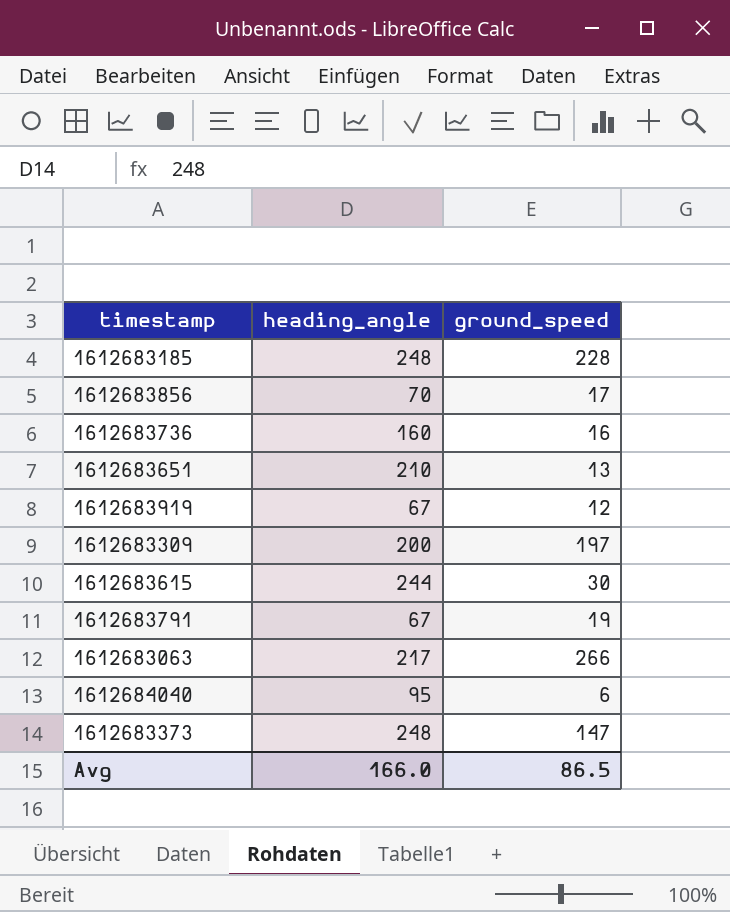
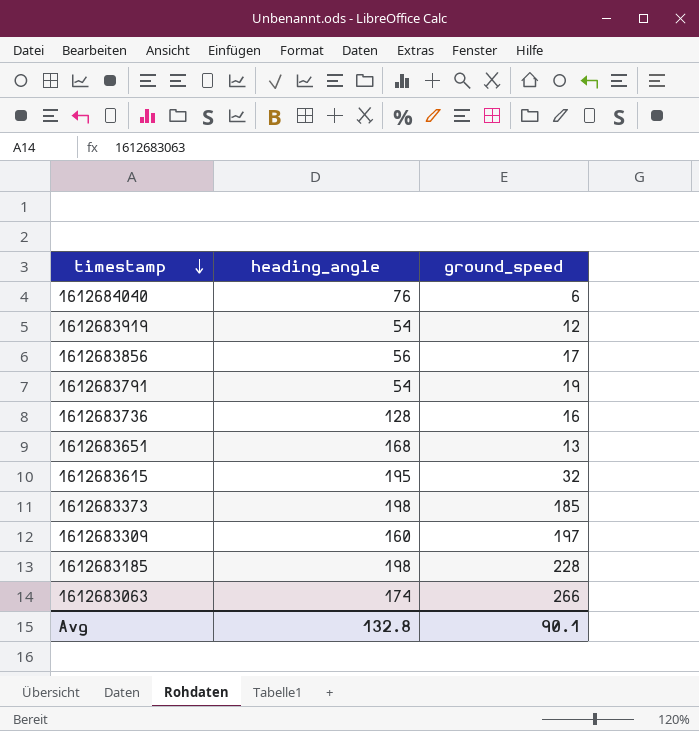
row order: none -> timestamp descending
1612684040 | heading_angle: 95 -> 76
1612683919 | heading_angle: 67 -> 54
1612683856 | heading_angle: 70 -> 56
1612683791 | heading_angle: 67 -> 54
1612683736 | heading_angle: 160 -> 128
1612683651 | heading_angle: 210 -> 168
1612683615 | heading_angle: 244 -> 195
1612683615 | ground_speed: 30 -> 32
1612683373 | heading_angle: 248 -> 198
1612683373 | ground_speed: 147 -> 185
1612683309 | heading_angle: 200 -> 160
1612683185 | heading_angle: 248 -> 198
1612683063 | heading_angle: 217 -> 174
Avg | heading_angle: 166.0 -> 132.8
Avg | ground_speed: 86.5 -> 90.1

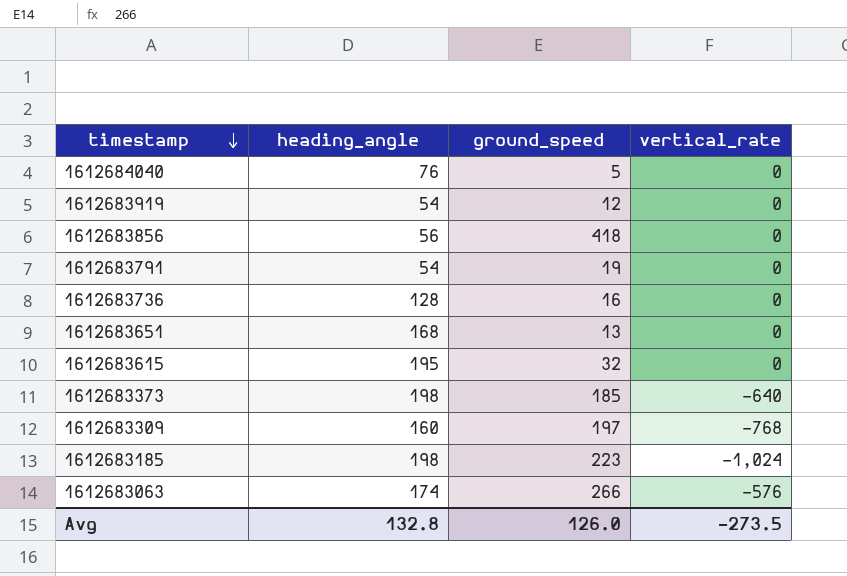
column vertical_rate | position: none -> 4
1612684040 | ground_speed: 6 -> 5
1612683856 | ground_speed: 17 -> 418
1612683185 | ground_speed: 228 -> 223
Avg | ground_speed: 90.1 -> 126.0

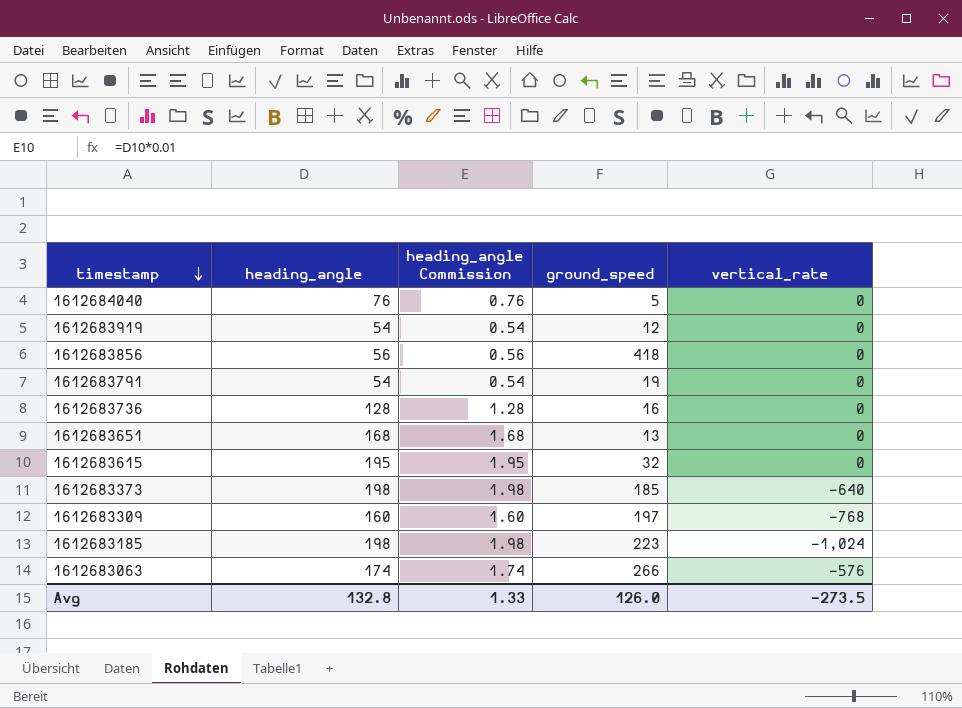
column heading_angle Commission | formula: none -> [heading_angle] * 0.01

